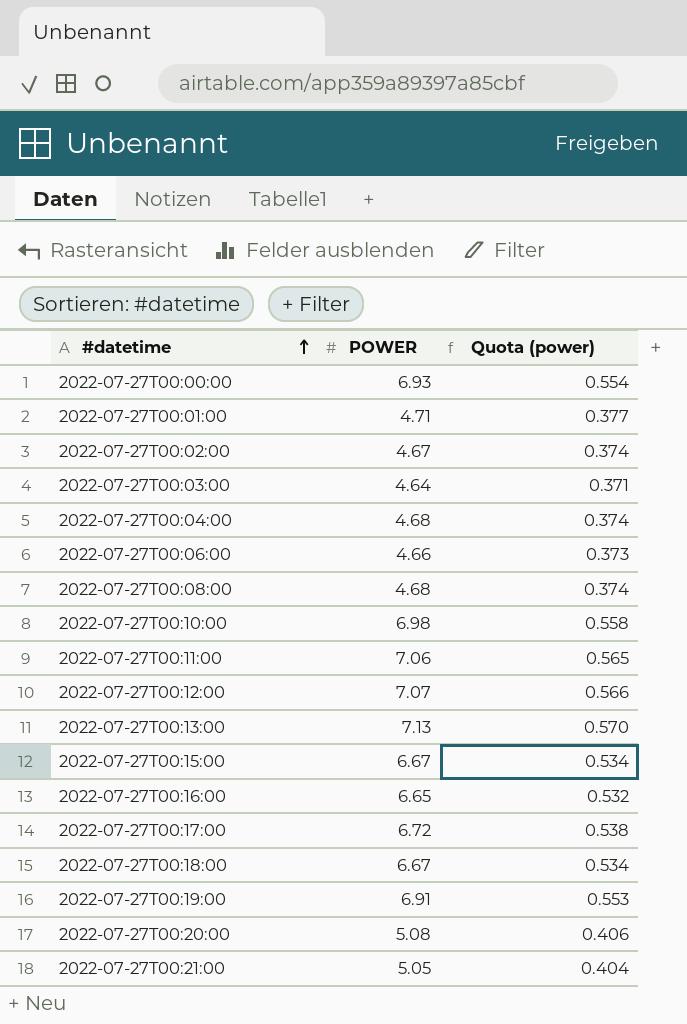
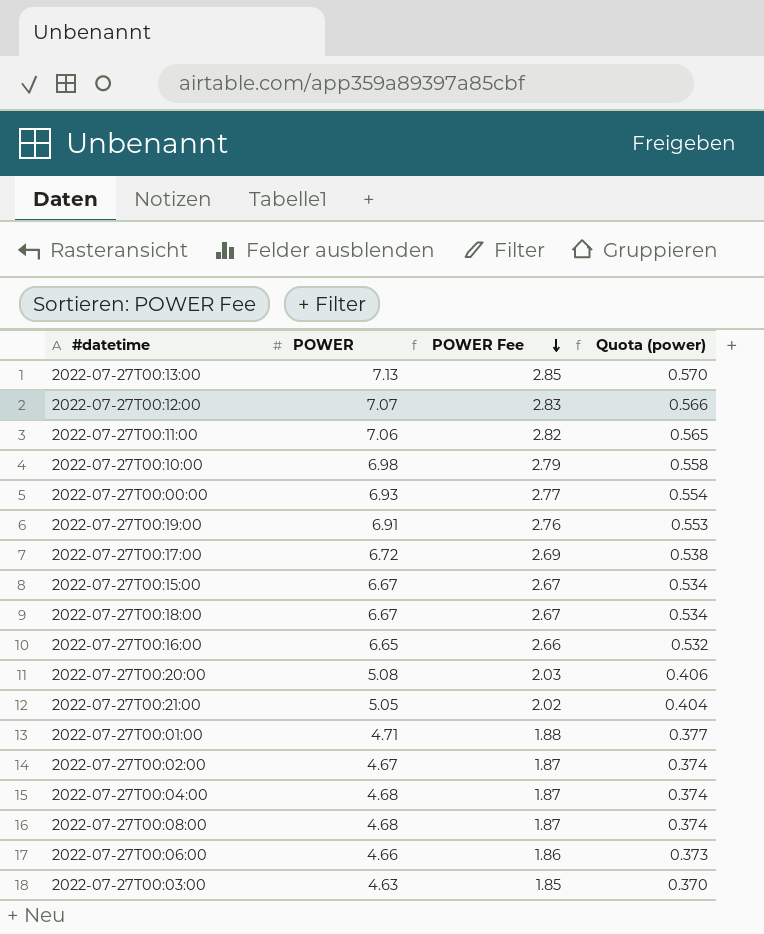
row order: #datetime ascending -> POWER Fee descending
column POWER Fee | formula: none -> [POWER] * 0.4
2022-07-27T00:03:00 | POWER: 4.64 -> 4.63
2022-07-27T00:03:00 | Quota (power): 0.371 -> 0.370

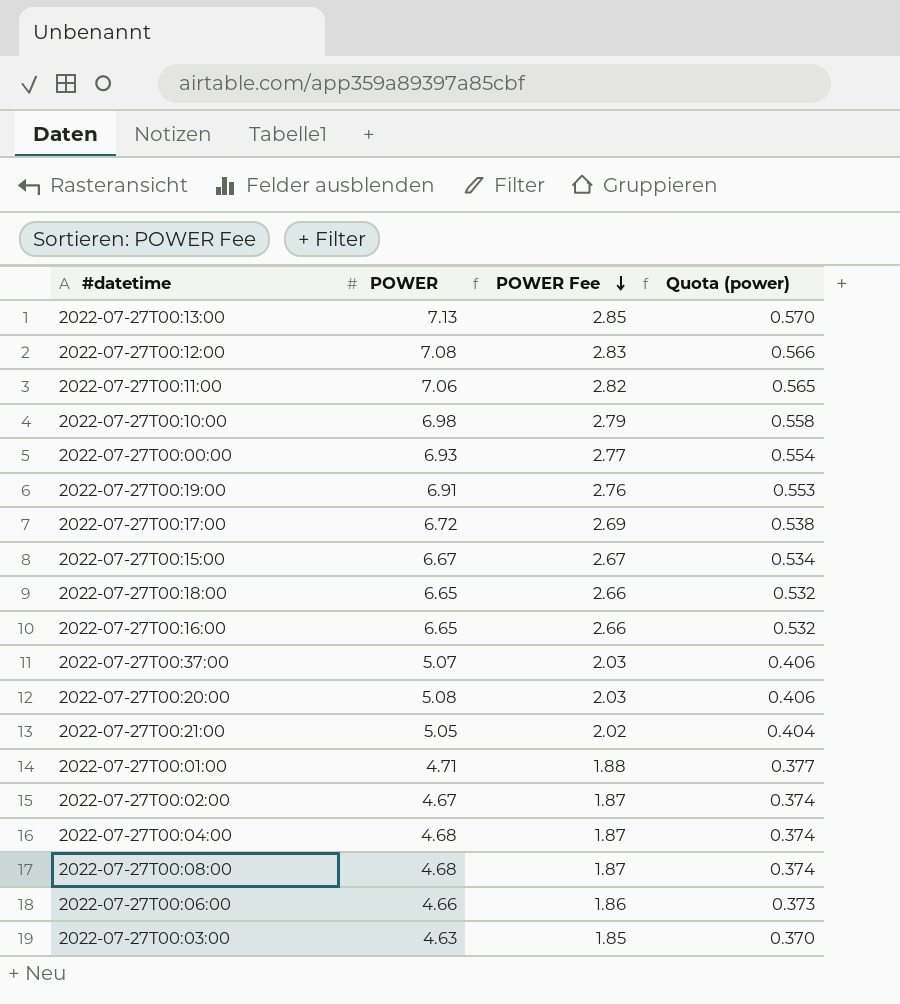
2022-07-27T00:12:00 | POWER: 7.07 -> 7.08
2022-07-27T00:18:00 | POWER: 6.67 -> 6.65
2022-07-27T00:18:00 | POWER Fee: 2.67 -> 2.66
2022-07-27T00:18:00 | Quota (power): 0.534 -> 0.532
row 2022-07-27T00:37:00: none -> 5.07 | 2.03 | 0.406

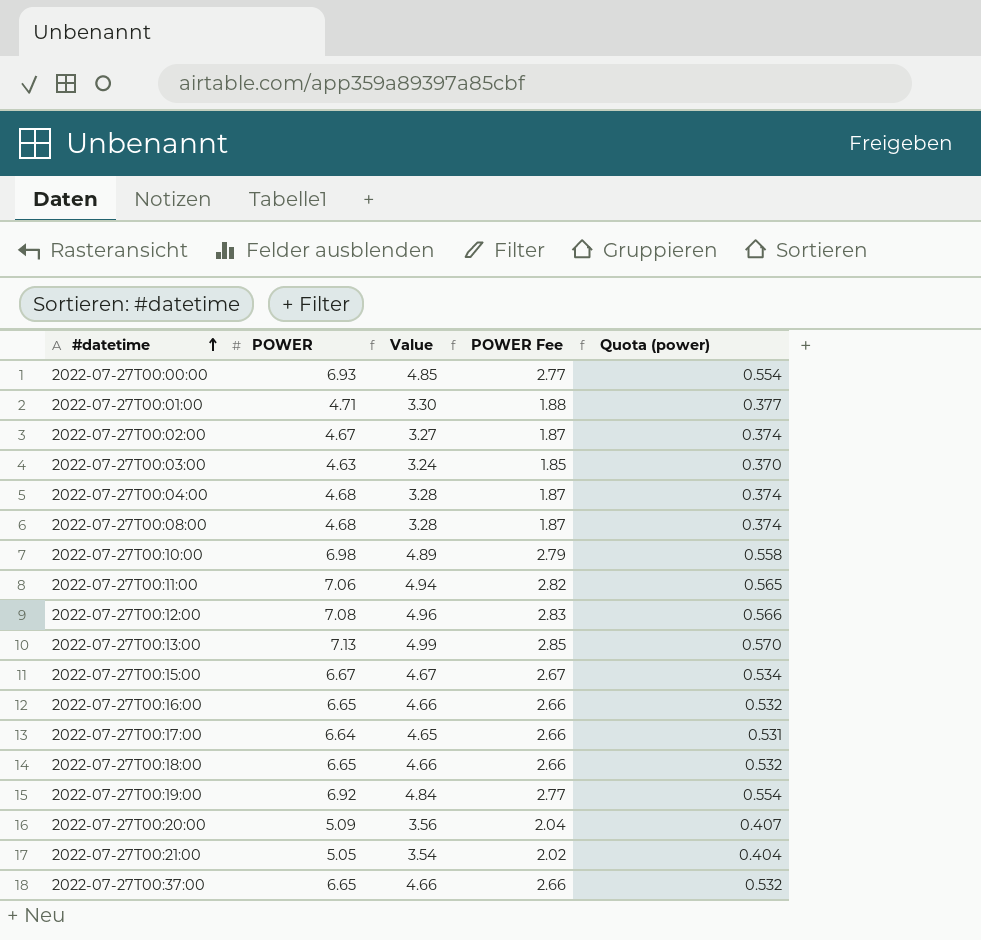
row order: POWER Fee descending -> #datetime ascending
column Value | formula: none -> [POWER] * 0.7
row 2022-07-27T00:06:00: 4.66 | 1.86 | 0.373 -> none
2022-07-27T00:17:00 | POWER: 6.72 -> 6.64
2022-07-27T00:17:00 | POWER Fee: 2.69 -> 2.66
2022-07-27T00:17:00 | Quota (power): 0.538 -> 0.531
2022-07-27T00:19:00 | POWER: 6.91 -> 6.92
2022-07-27T00:19:00 | POWER Fee: 2.76 -> 2.77
2022-07-27T00:19:00 | Quota (power): 0.553 -> 0.554
2022-07-27T00:20:00 | POWER: 5.08 -> 5.09
2022-07-27T00:20:00 | POWER Fee: 2.03 -> 2.04
2022-07-27T00:20:00 | Quota (power): 0.406 -> 0.407
2022-07-27T00:37:00 | POWER: 5.07 -> 6.65
2022-07-27T00:37:00 | POWER Fee: 2.03 -> 2.66
2022-07-27T00:37:00 | Quota (power): 0.406 -> 0.532

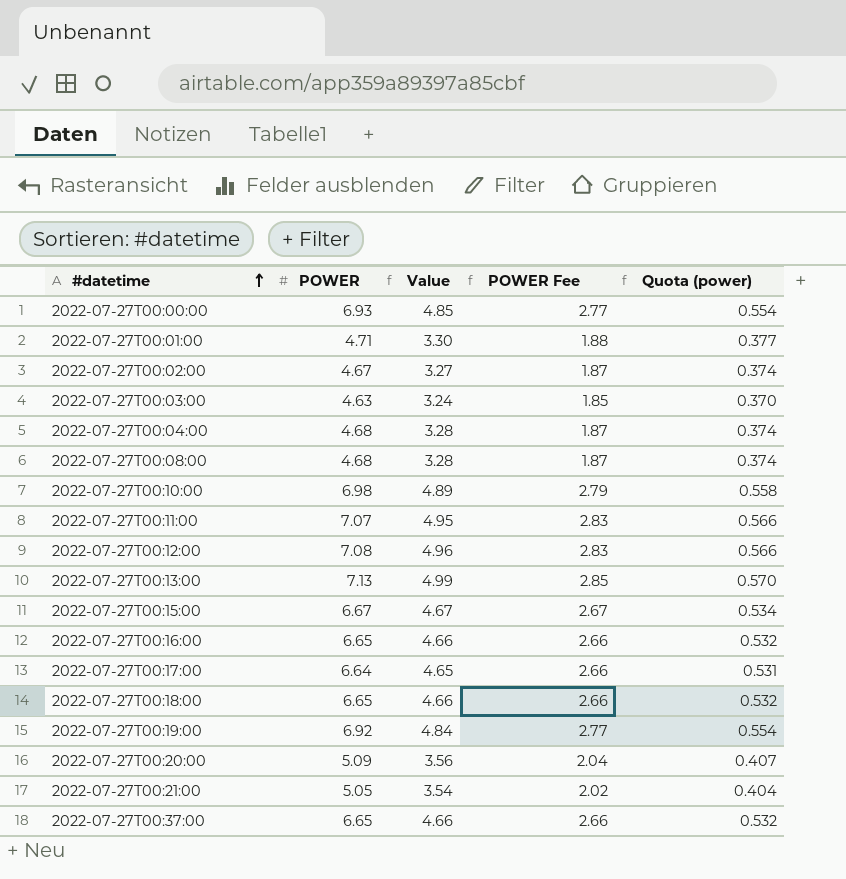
2022-07-27T00:11:00 | POWER: 7.06 -> 7.07
2022-07-27T00:11:00 | Value: 4.94 -> 4.95
2022-07-27T00:11:00 | POWER Fee: 2.82 -> 2.83
2022-07-27T00:11:00 | Quota (power): 0.565 -> 0.566

